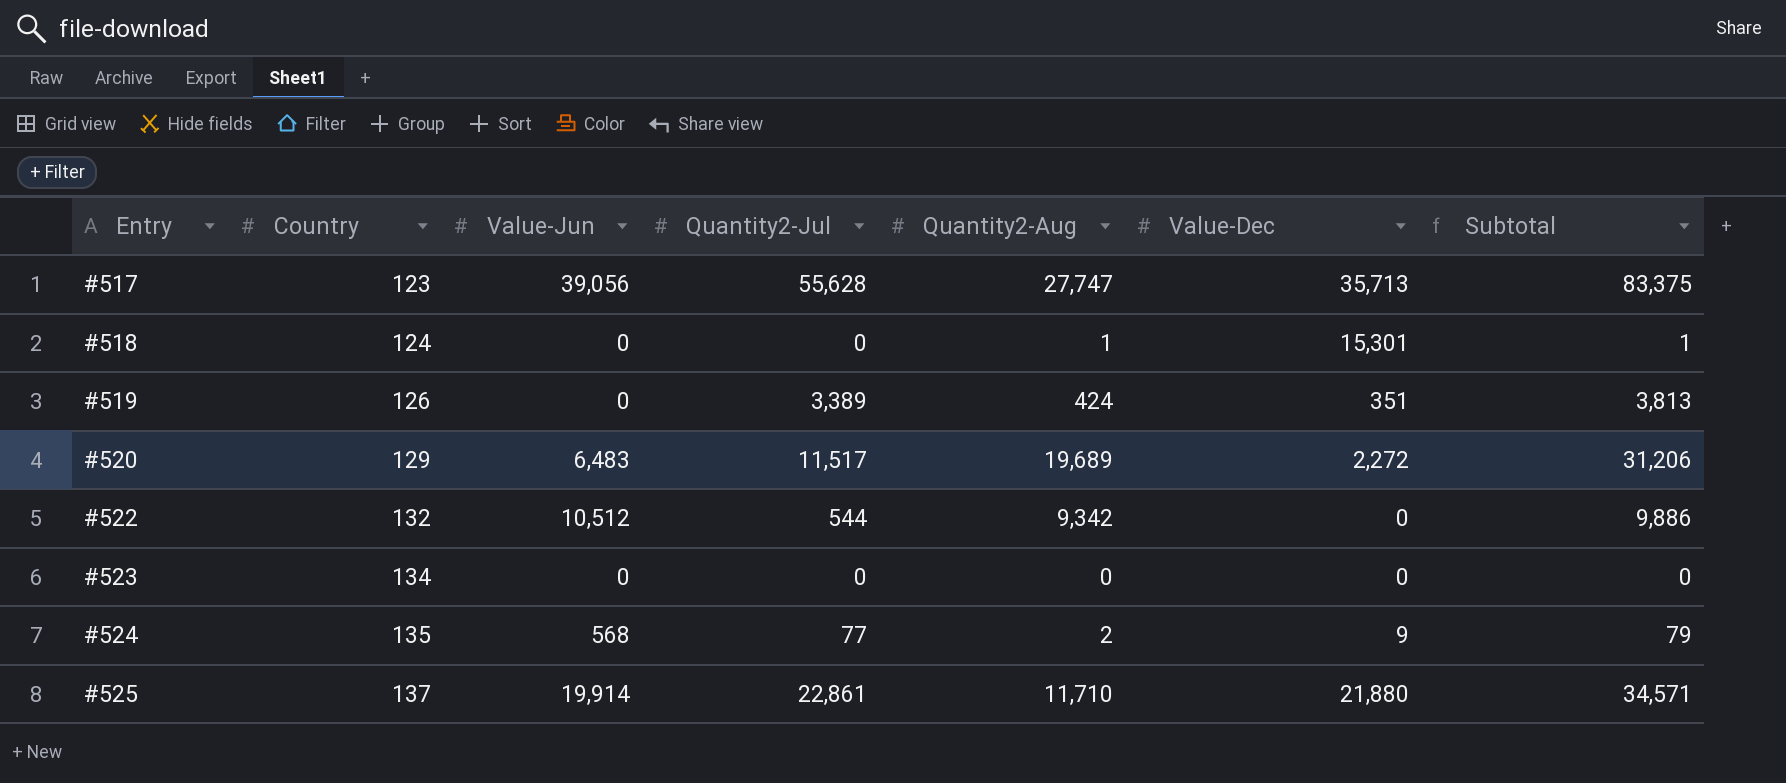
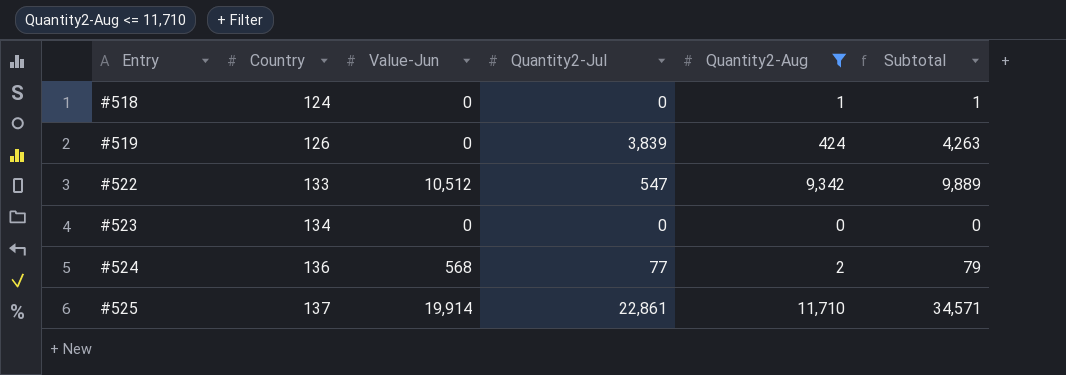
filter: none -> Quantity2-Aug <= 11,710
column Value-Dec | position: 6 -> none
#519 | Quantity2-Jul: 3,389 -> 3,839
#519 | Subtotal: 3,813 -> 4,263
#522 | Country: 132 -> 133
#522 | Quantity2-Jul: 544 -> 547
#522 | Subtotal: 9,886 -> 9,889
#524 | Country: 135 -> 136

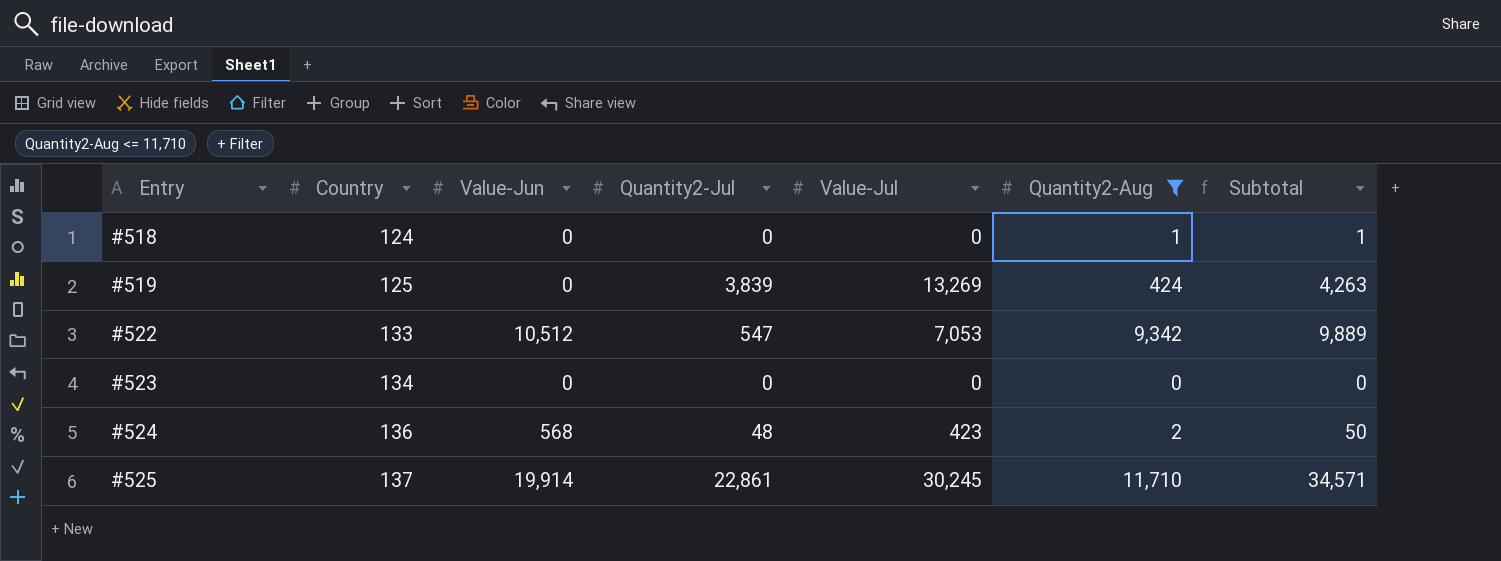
column Value-Jul | position: none -> 5
#519 | Country: 126 -> 125
#524 | Quantity2-Jul: 77 -> 48
#524 | Subtotal: 79 -> 50

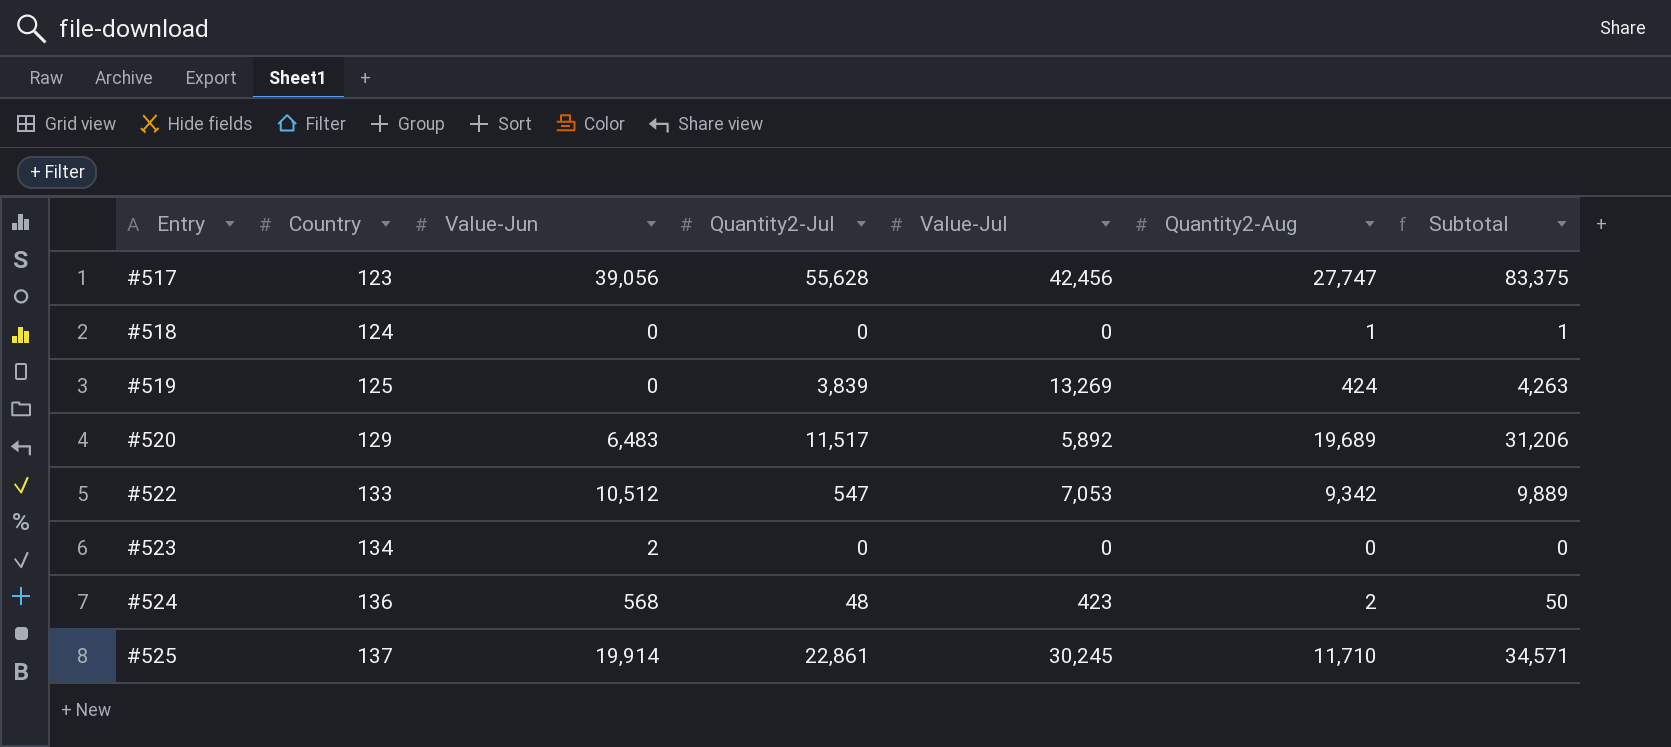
filter: Quantity2-Aug <= 11,710 -> none
#523 | Value-Jun: 0 -> 2

